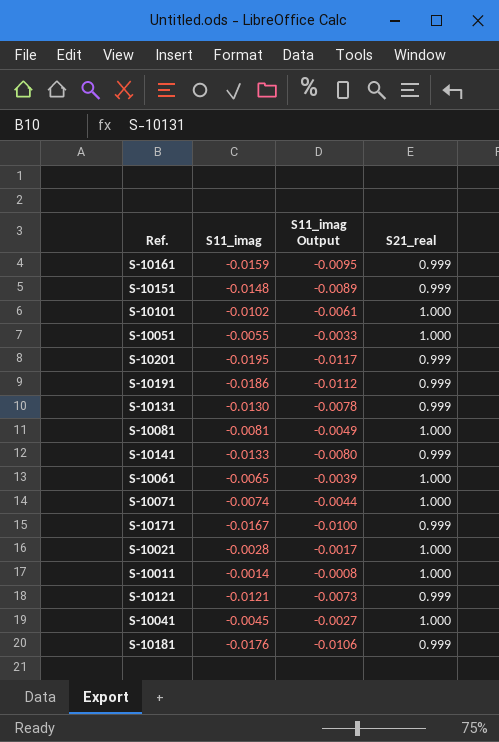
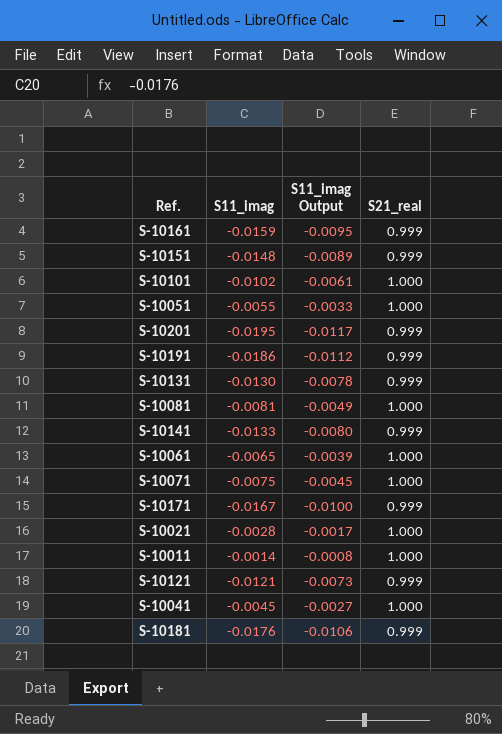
S-10071 | S11_imag: -0.0074 -> -0.0075
S-10071 | S11_imag Output: -0.0044 -> -0.0045

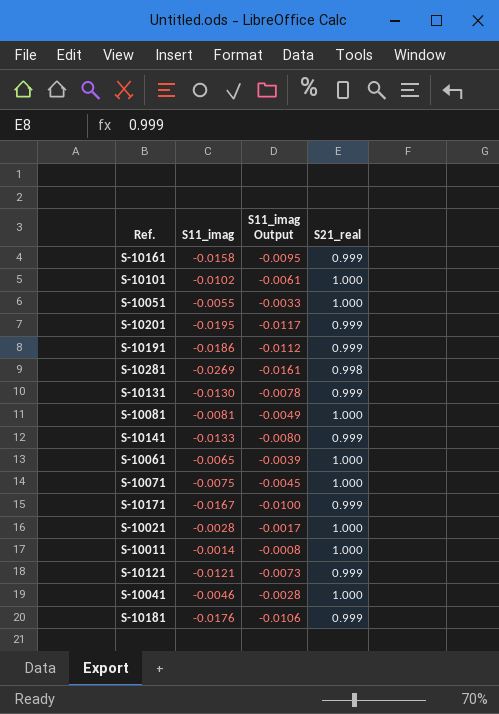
row S-10151: -0.0148 | -0.0089 | 0.999 -> none
S-10161 | S11_imag: -0.0159 -> -0.0158
row S-10281: none -> -0.0269 | -0.0161 | 0.998
S-10041 | S11_imag: -0.0045 -> -0.0046
S-10041 | S11_imag Output: -0.0027 -> -0.0028

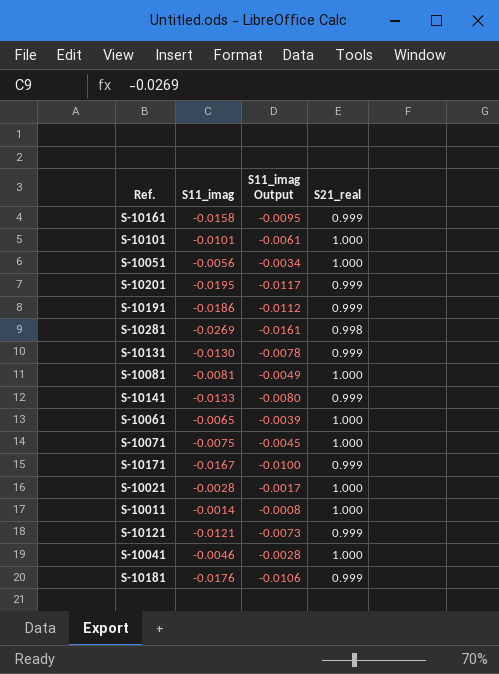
S-10101 | S11_imag: -0.0102 -> -0.0101
S-10051 | S11_imag: -0.0055 -> -0.0056
S-10051 | S11_imag Output: -0.0033 -> -0.0034

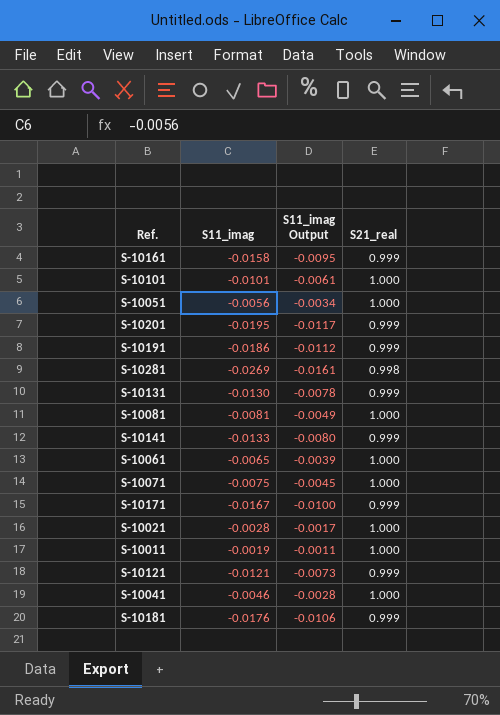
S-10011 | S11_imag: -0.0014 -> -0.0019
S-10011 | S11_imag Output: -0.0008 -> -0.0011

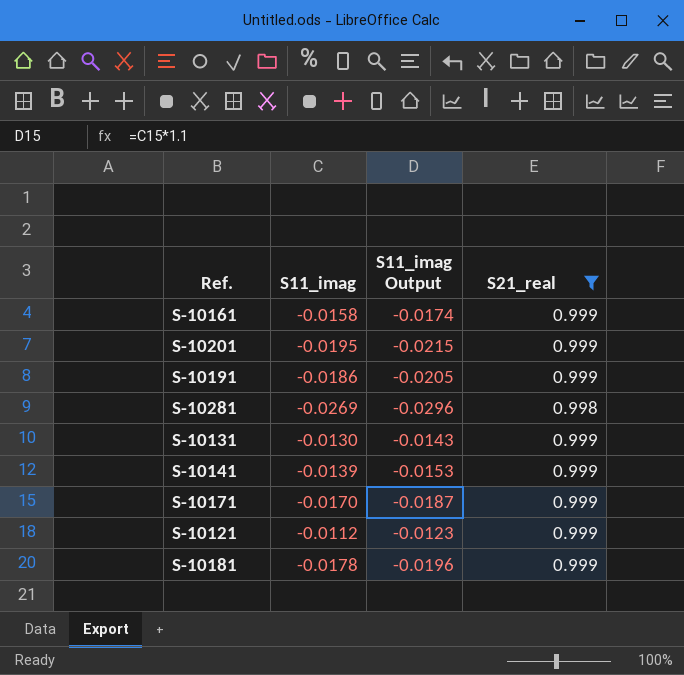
filter: none -> S21_real != 1.000
column S11_imag Output | formula: [S11_imag] * 0.6 -> [S11_imag] * 1.1
S-10141 | S11_imag: -0.0133 -> -0.0139
S-10171 | S11_imag: -0.0167 -> -0.0170
S-10121 | S11_imag: -0.0121 -> -0.0112
S-10181 | S11_imag: -0.0176 -> -0.0178

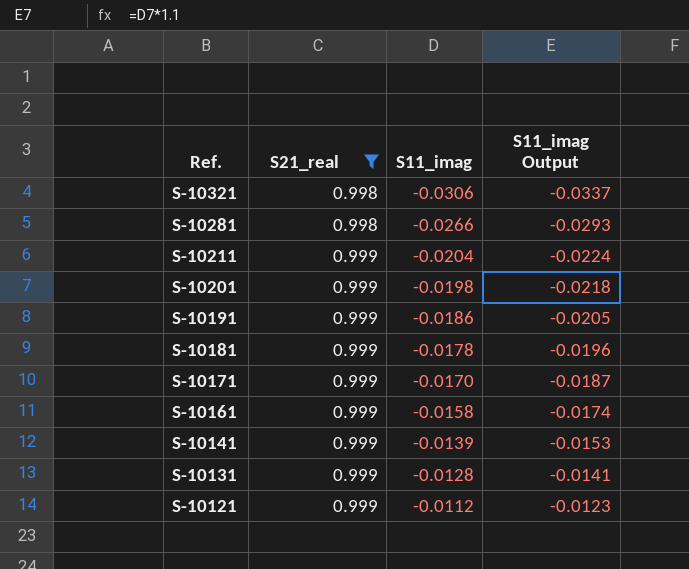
row order: none -> Ref. descending
column S21_real | position: 4 -> 2
row S-10321: none -> 0.998 | -0.0306 | -0.0337
S-10281 | S11_imag: -0.0269 -> -0.0266
S-10281 | S11_imag Output: -0.0296 -> -0.0293
row S-10211: none -> 0.999 | -0.0204 | -0.0224
S-10201 | S11_imag: -0.0195 -> -0.0198
S-10201 | S11_imag Output: -0.0215 -> -0.0218
S-10131 | S11_imag: -0.0130 -> -0.0128
S-10131 | S11_imag Output: -0.0143 -> -0.0141

